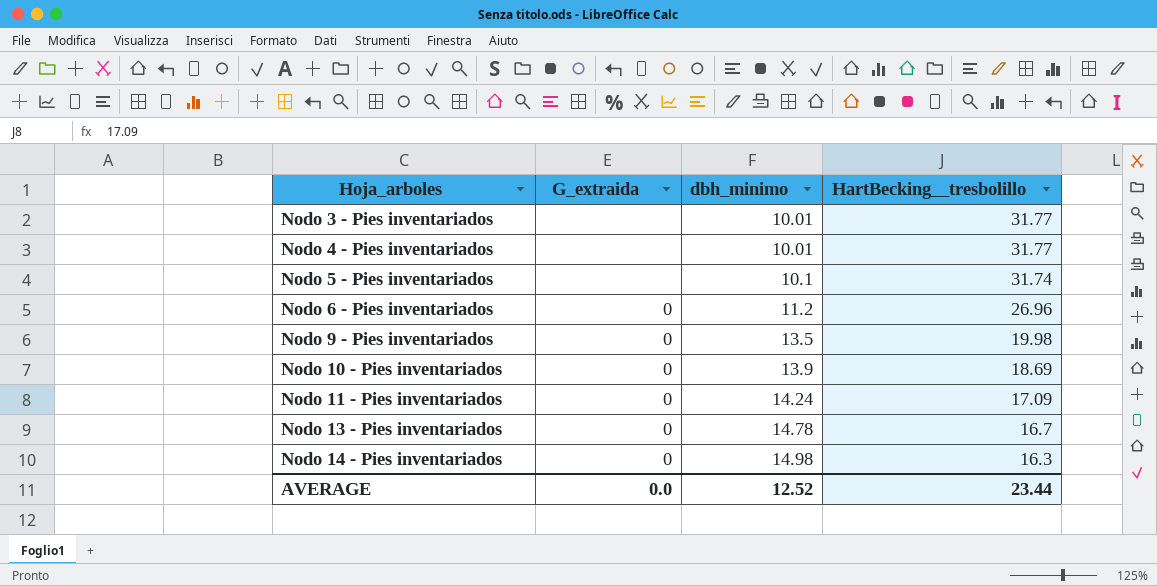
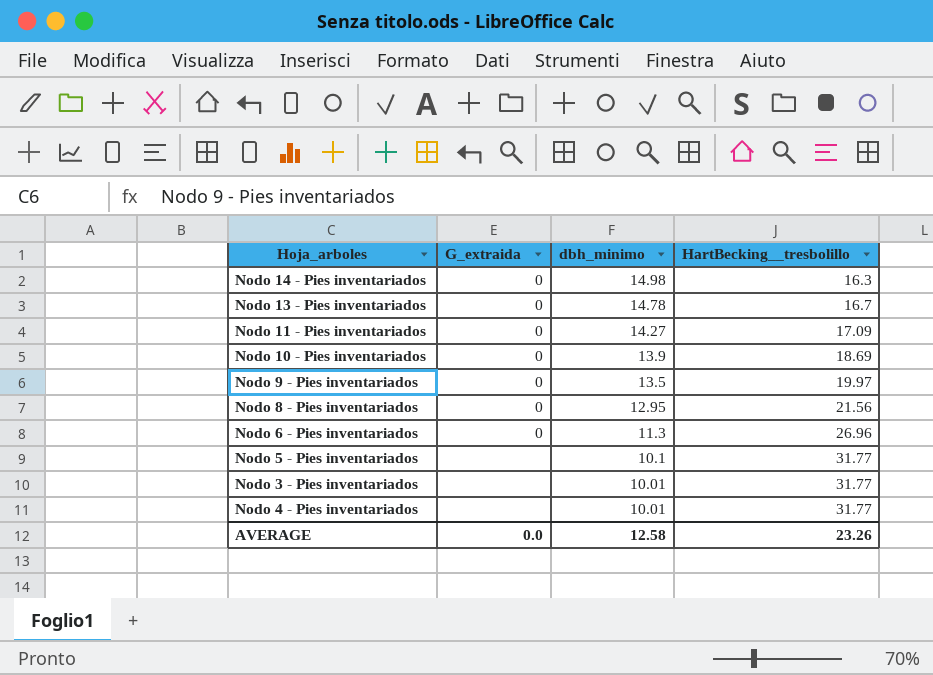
row order: Hoja_arboles ascending -> dbh_minimo descending
Nodo 11 - Pies inventariados | dbh_minimo: 14.24 -> 14.27
Nodo 9 - Pies inventariados | HartBecking__tresbolillo: 19.98 -> 19.97
row Nodo 8 - Pies inventariados: none -> 0 | 12.95 | 21.56
Nodo 6 - Pies inventariados | dbh_minimo: 11.2 -> 11.3
Nodo 5 - Pies inventariados | HartBecking__tresbolillo: 31.74 -> 31.77
AVERAGE | dbh_minimo: 12.52 -> 12.58
AVERAGE | HartBecking__tresbolillo: 23.44 -> 23.26

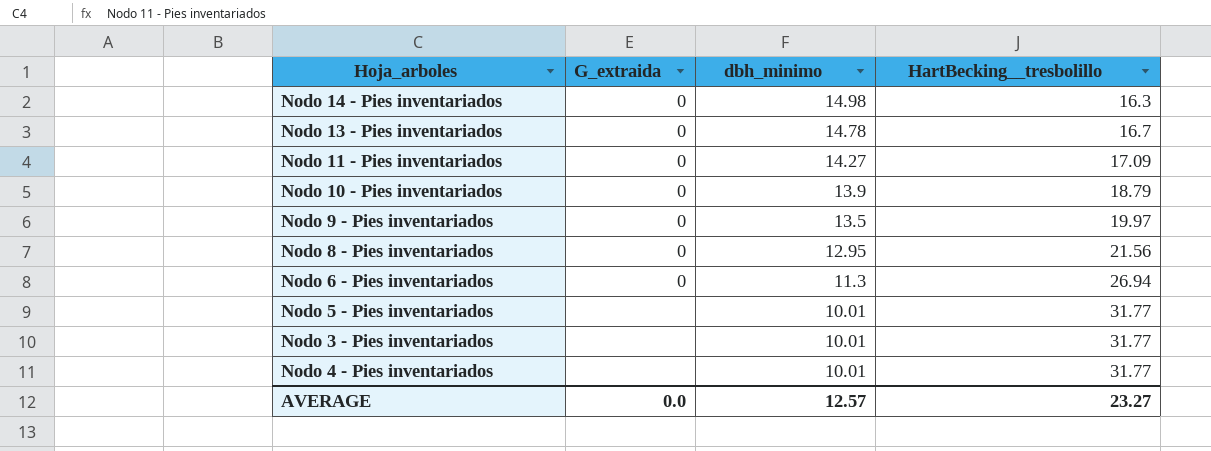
Nodo 10 - Pies inventariados | HartBecking__tresbolillo: 18.69 -> 18.79
Nodo 6 - Pies inventariados | HartBecking__tresbolillo: 26.96 -> 26.94
Nodo 5 - Pies inventariados | dbh_minimo: 10.1 -> 10.01
AVERAGE | dbh_minimo: 12.58 -> 12.57
AVERAGE | HartBecking__tresbolillo: 23.26 -> 23.27

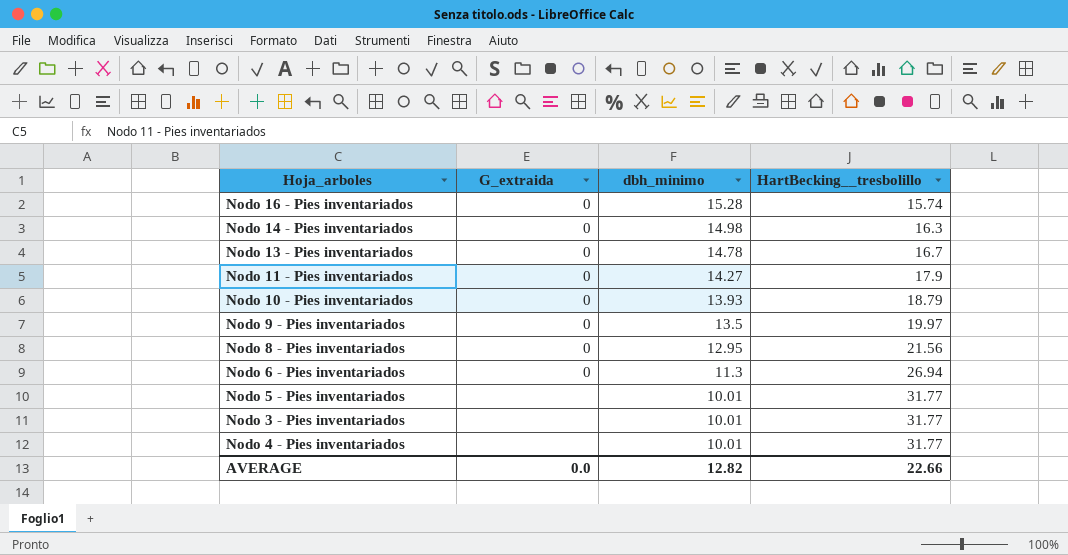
row Nodo 16 - Pies inventariados: none -> 0 | 15.28 | 15.74
Nodo 11 - Pies inventariados | HartBecking__tresbolillo: 17.09 -> 17.9
Nodo 10 - Pies inventariados | dbh_minimo: 13.9 -> 13.93
AVERAGE | dbh_minimo: 12.57 -> 12.82
AVERAGE | HartBecking__tresbolillo: 23.27 -> 22.66

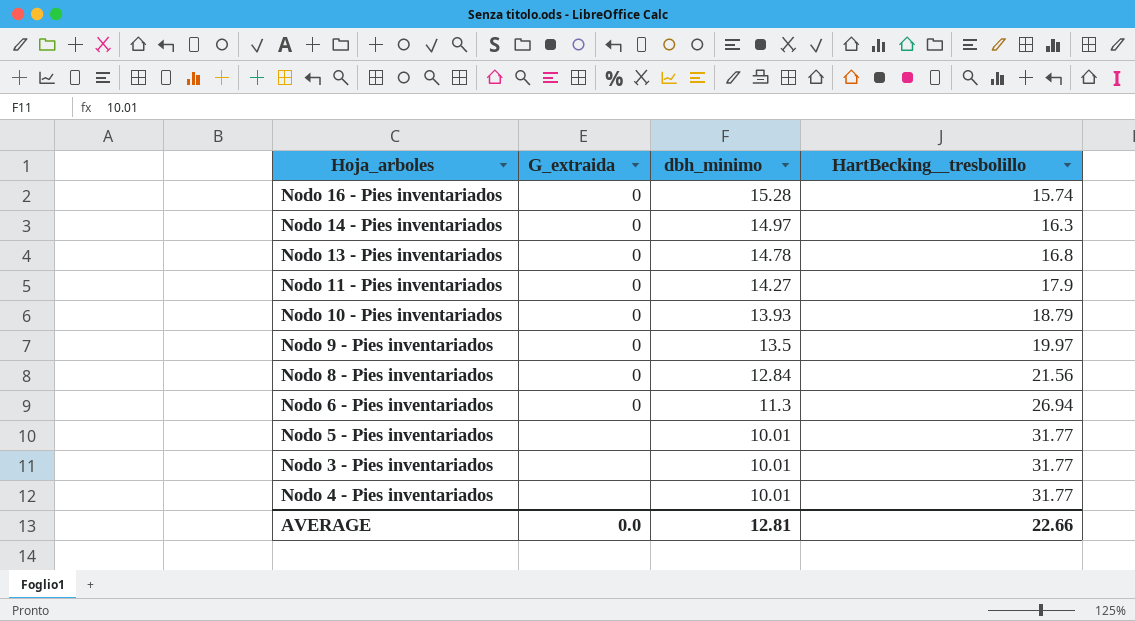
Nodo 14 - Pies inventariados | dbh_minimo: 14.98 -> 14.97
Nodo 13 - Pies inventariados | HartBecking__tresbolillo: 16.7 -> 16.8
Nodo 8 - Pies inventariados | dbh_minimo: 12.95 -> 12.84
AVERAGE | dbh_minimo: 12.82 -> 12.81

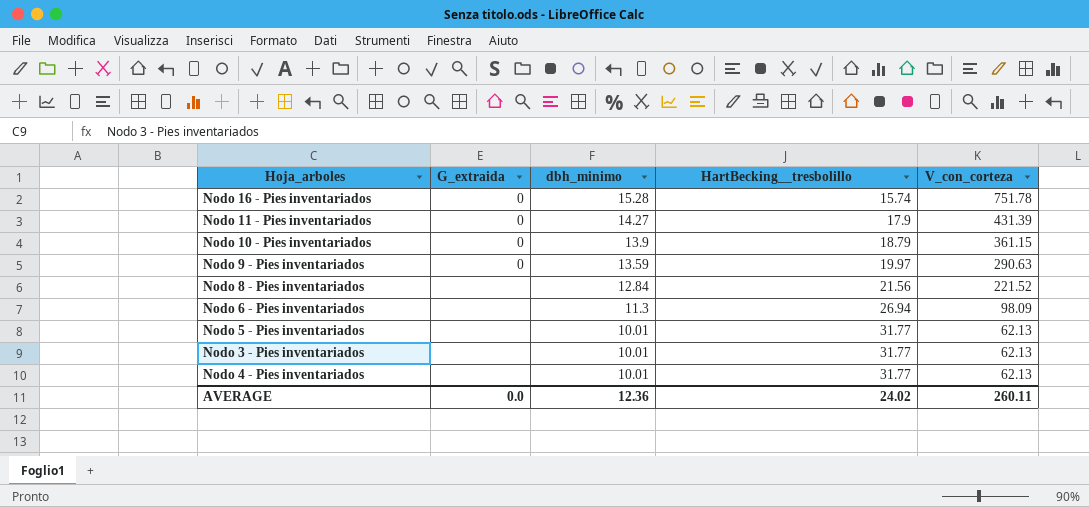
column V_con_corteza | position: none -> 5
row Nodo 14 - Pies inventariados: 0 | 14.97 | 16.3 -> none
row Nodo 13 - Pies inventariados: 0 | 14.78 | 16.8 -> none
Nodo 10 - Pies inventariados | dbh_minimo: 13.93 -> 13.9
Nodo 9 - Pies inventariados | dbh_minimo: 13.5 -> 13.59
Nodo 8 - Pies inventariados | G_extraida: 0 -> none
Nodo 6 - Pies inventariados | G_extraida: 0 -> none
AVERAGE | dbh_minimo: 12.81 -> 12.36
AVERAGE | HartBecking__tresbolillo: 22.66 -> 24.02

